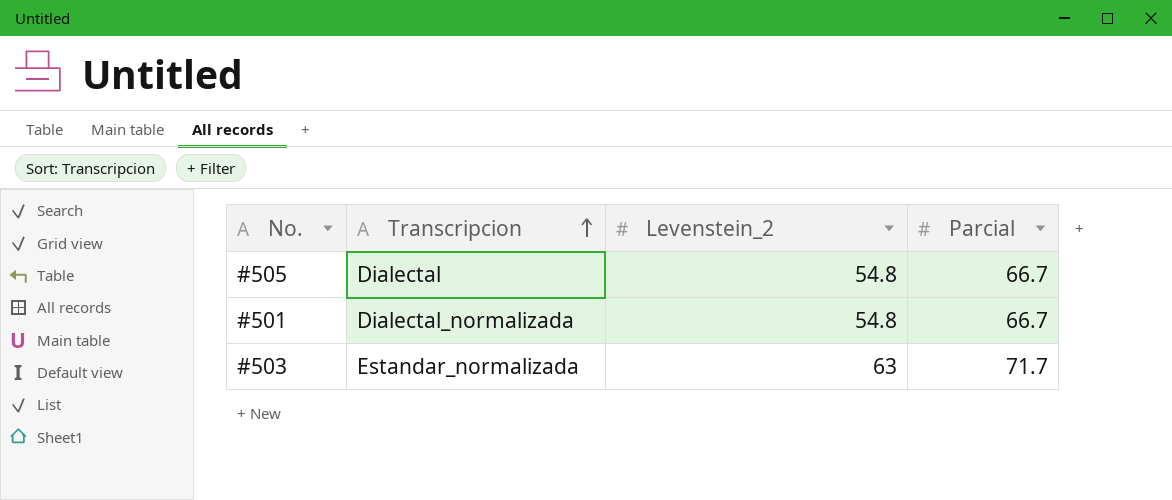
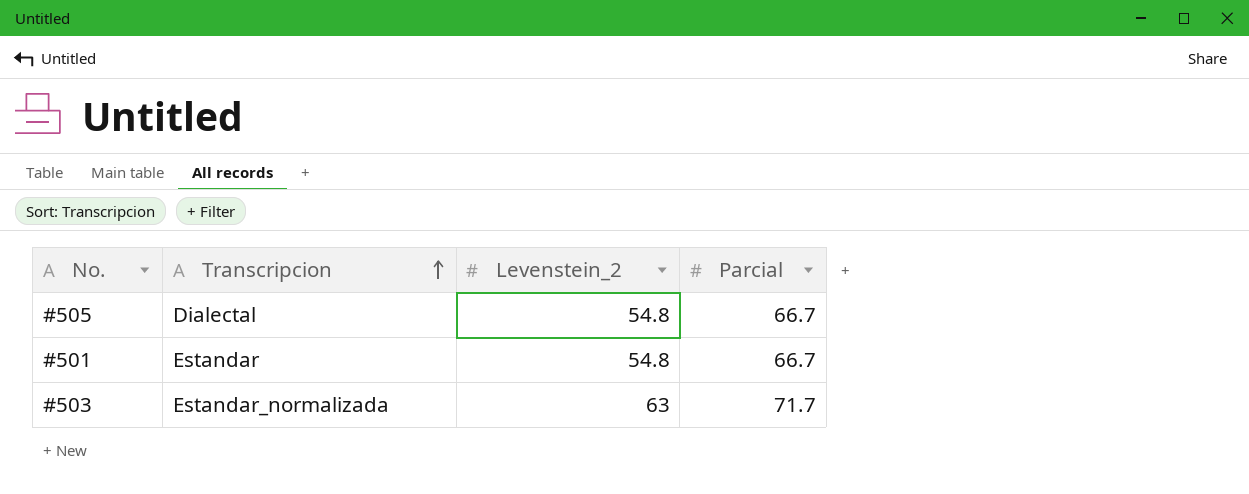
#501 | Transcripcion: Dialectal_normalizada -> Estandar

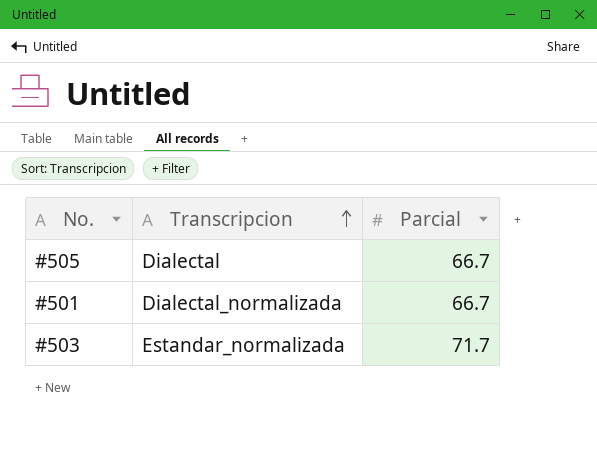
column Levenstein_2 | position: 3 -> none
#501 | Transcripcion: Estandar -> Dialectal_normalizada

